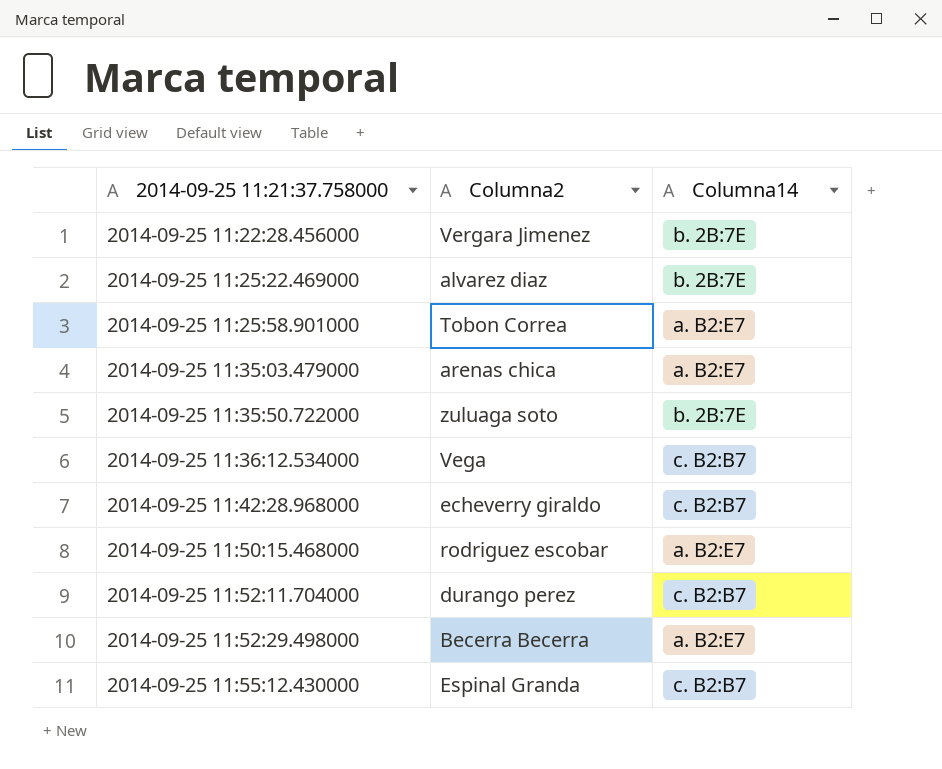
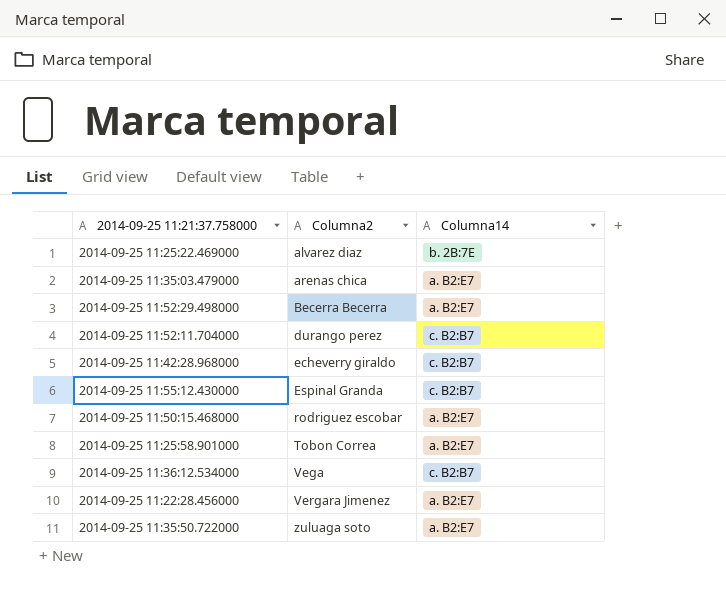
row order: 2014-09-25 11:21:37.758000 ascending -> Columna2 ascending
2014-09-25 11:22:28.456000 | Columna14: b. 2B:7E -> a. B2:E7
2014-09-25 11:35:50.722000 | Columna14: b. 2B:7E -> a. B2:E7

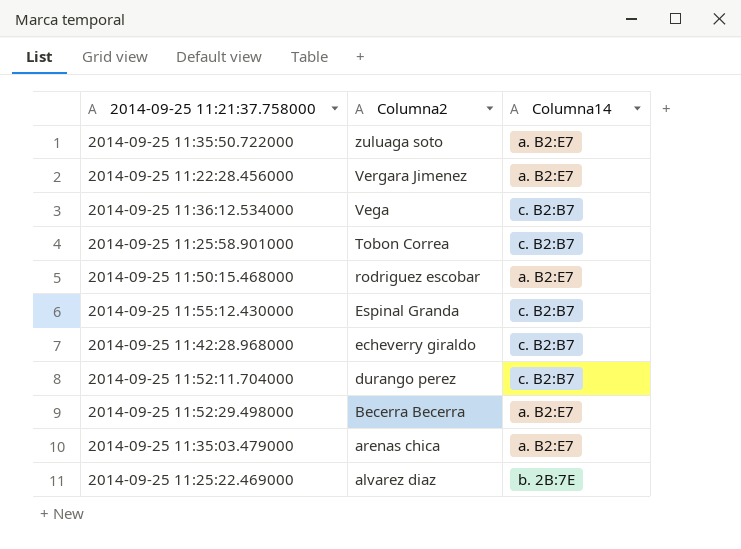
row order: Columna2 ascending -> Columna2 descending
2014-09-25 11:25:58.901000 | Columna14: a. B2:E7 -> c. B2:B7

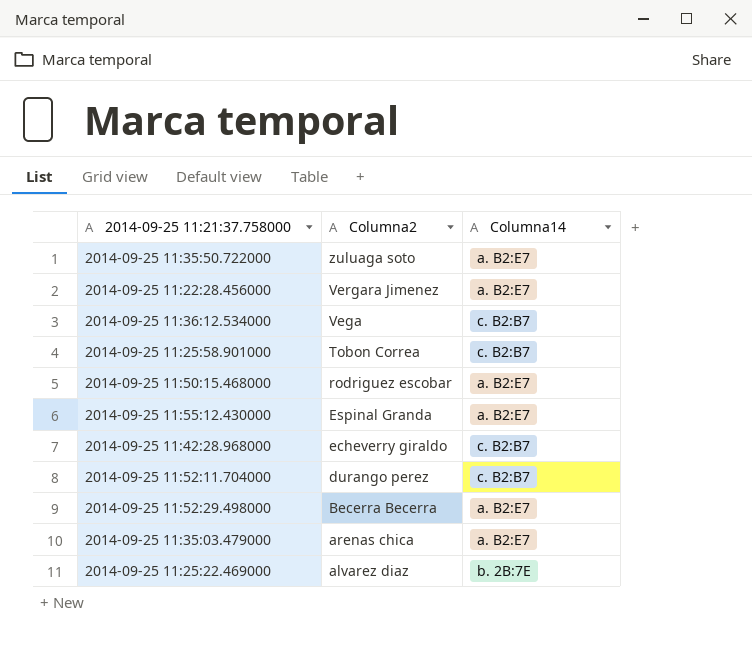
2014-09-25 11:55:12.430000 | Columna14: c. B2:B7 -> a. B2:E7

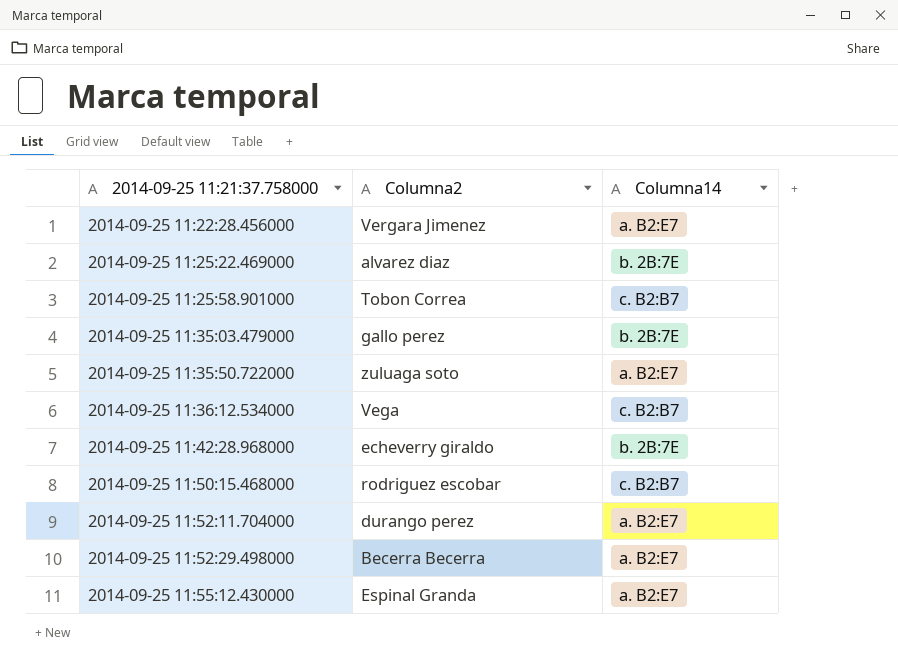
row order: Columna2 descending -> 2014-09-25 11:21:37.758000 ascending
2014-09-25 11:35:03.479000 | Columna2: arenas chica -> gallo perez
2014-09-25 11:35:03.479000 | Columna14: a. B2:E7 -> b. 2B:7E
2014-09-25 11:42:28.968000 | Columna14: c. B2:B7 -> b. 2B:7E
2014-09-25 11:50:15.468000 | Columna14: a. B2:E7 -> c. B2:B7
2014-09-25 11:52:11.704000 | Columna14: c. B2:B7 -> a. B2:E7

